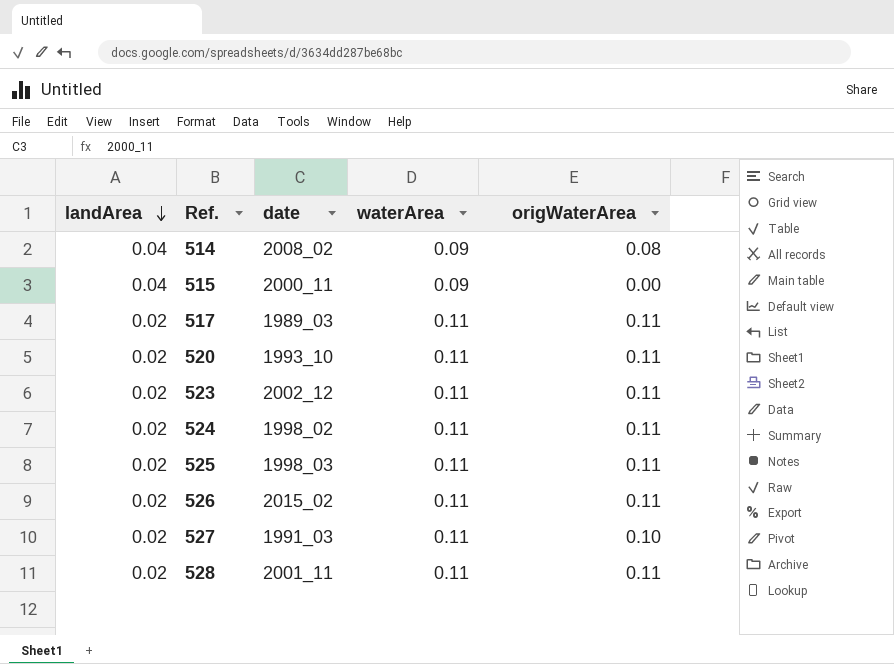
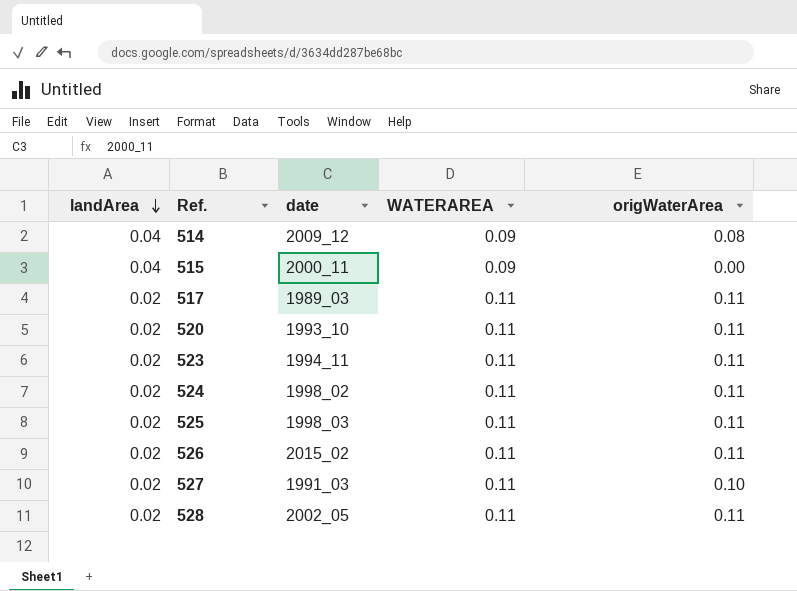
column name: waterArea -> WATERAREA
514 | date: 2008_02 -> 2009_12
523 | date: 2002_12 -> 1994_11
528 | date: 2001_11 -> 2002_05

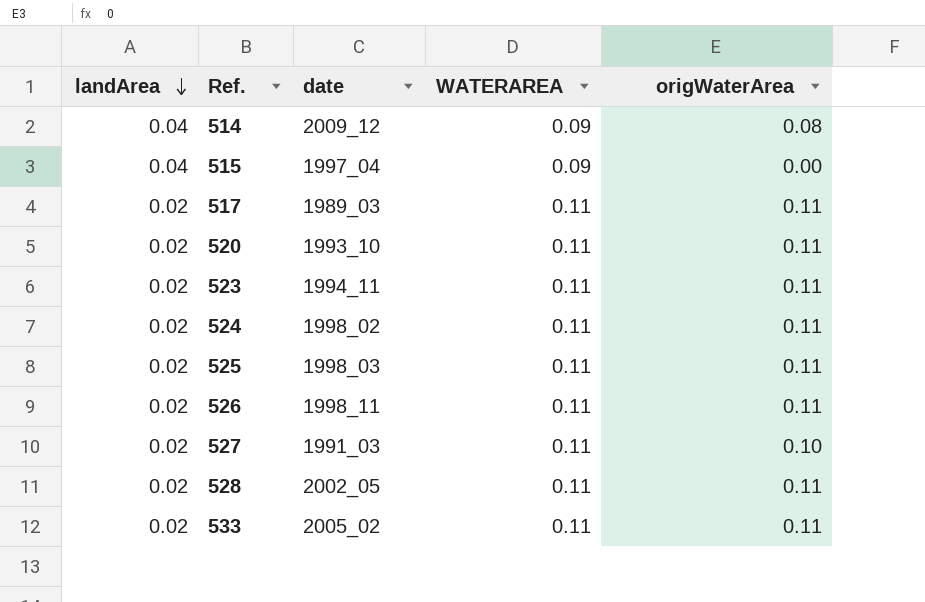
515 | date: 2000_11 -> 1997_04
526 | date: 2015_02 -> 1998_11
row 533: none -> 0.02 | 2005_02 | 0.11 | 0.11

